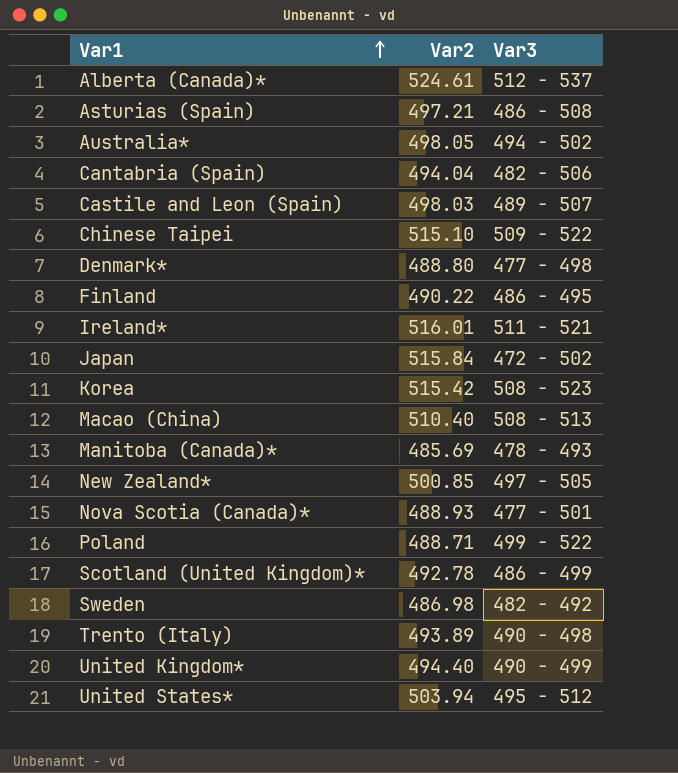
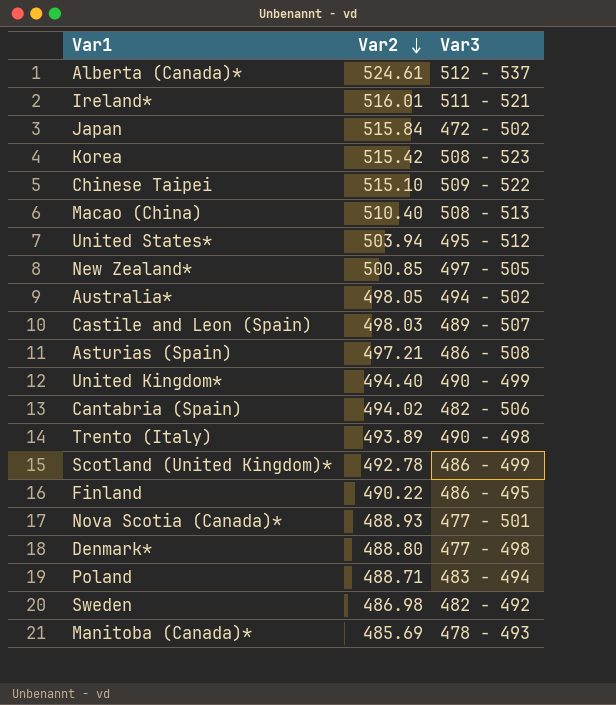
row order: Var1 ascending -> Var2 descending
Cantabria (Spain) | Var2: 494.04 -> 494.02
Poland | Var3: 499 - 522 -> 483 - 494

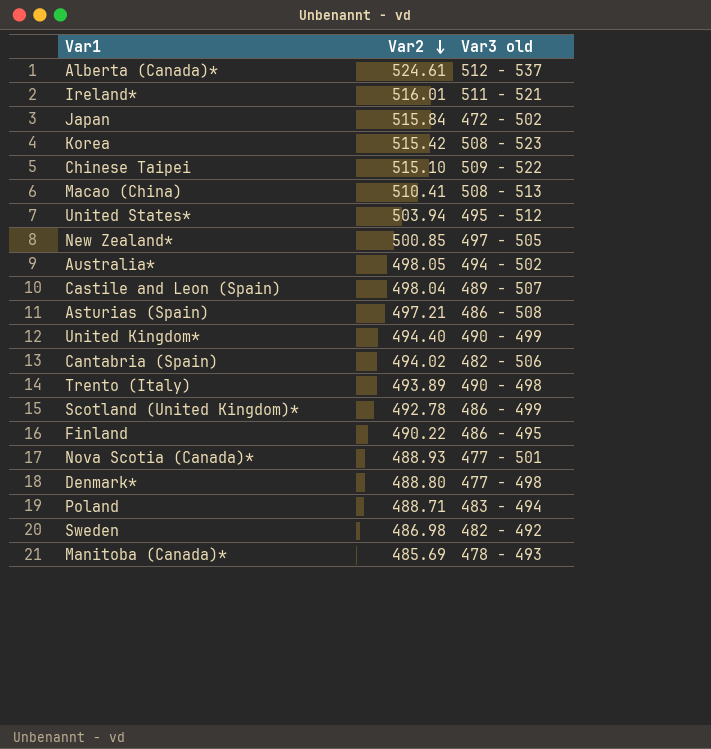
column name: Var3 -> Var3 old
Macao (China) | Var2: 510.40 -> 510.41
Castile and Leon (Spain) | Var2: 498.03 -> 498.04

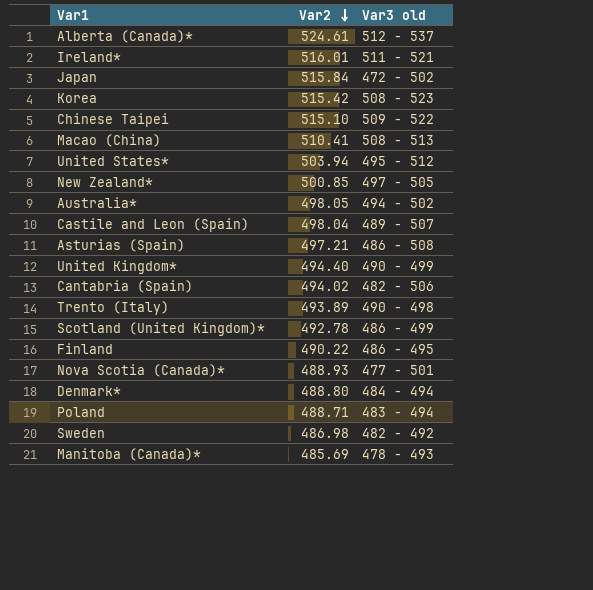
Denmark* | Var3 old: 477 - 498 -> 484 - 494

